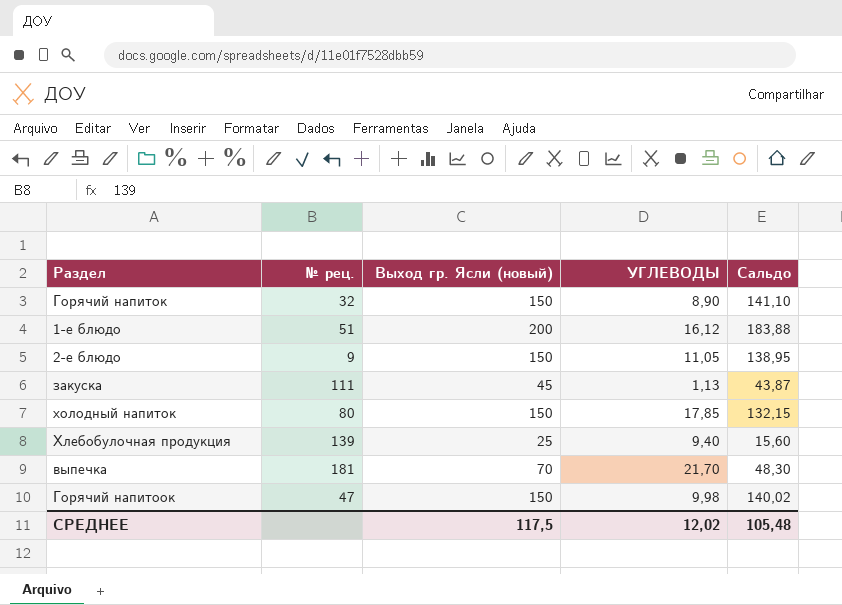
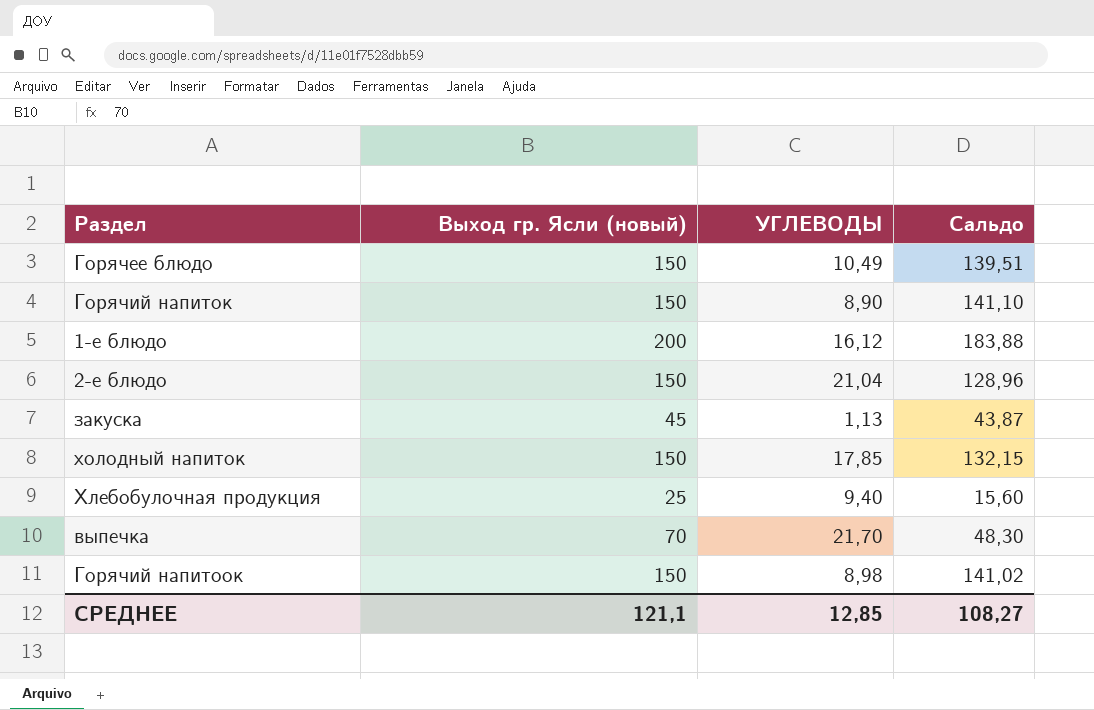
column № рец. | position: 2 -> none
row Горячее блюдо: none -> 150 | 10,49 | 139,51
2-е блюдо | УГЛЕВОДЫ: 11,05 -> 21,04
2-е блюдо | Сальдо: 138,95 -> 128,96
Горячий напитоок | УГЛЕВОДЫ: 9,98 -> 8,98
Горячий напитоок | Сальдо: 140,02 -> 141,02
СРЕДНЕЕ | Выход гр. Ясли (новый): 117,5 -> 121,1
СРЕДНЕЕ | УГЛЕВОДЫ: 12,02 -> 12,85
СРЕДНЕЕ | Сальдо: 105,48 -> 108,27

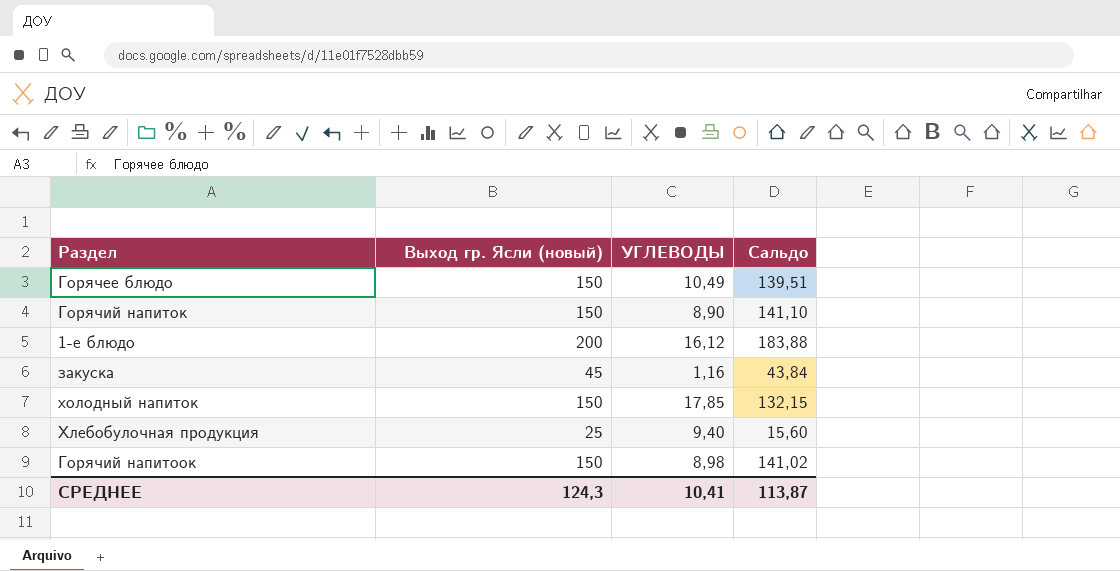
row 2-е блюдо: 150 | 21,04 | 128,96 -> none
row выпечка: 70 | 21,70 | 48,30 -> none
закуска | УГЛЕВОДЫ: 1,13 -> 1,16
закуска | Сальдо: 43,87 -> 43,84
СРЕДНЕЕ | Выход гр. Ясли (новый): 121,1 -> 124,3
СРЕДНЕЕ | УГЛЕВОДЫ: 12,85 -> 10,41
СРЕДНЕЕ | Сальдо: 108,27 -> 113,87

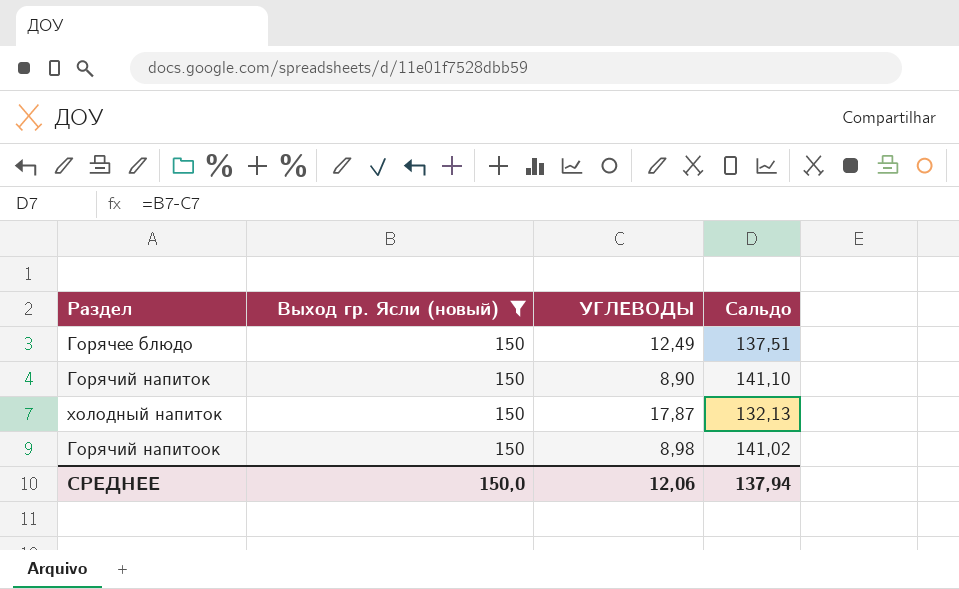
filter: none -> Выход гр. Ясли (новый) = 150
Горячее блюдо | УГЛЕВОДЫ: 10,49 -> 12,49
Горячее блюдо | Сальдо: 139,51 -> 137,51
холодный напиток | УГЛЕВОДЫ: 17,85 -> 17,87
холодный напиток | Сальдо: 132,15 -> 132,13
СРЕДНЕЕ | Выход гр. Ясли (новый): 124,3 -> 150,0
СРЕДНЕЕ | УГЛЕВОДЫ: 10,41 -> 12,06
СРЕДНЕЕ | Сальдо: 113,87 -> 137,94

